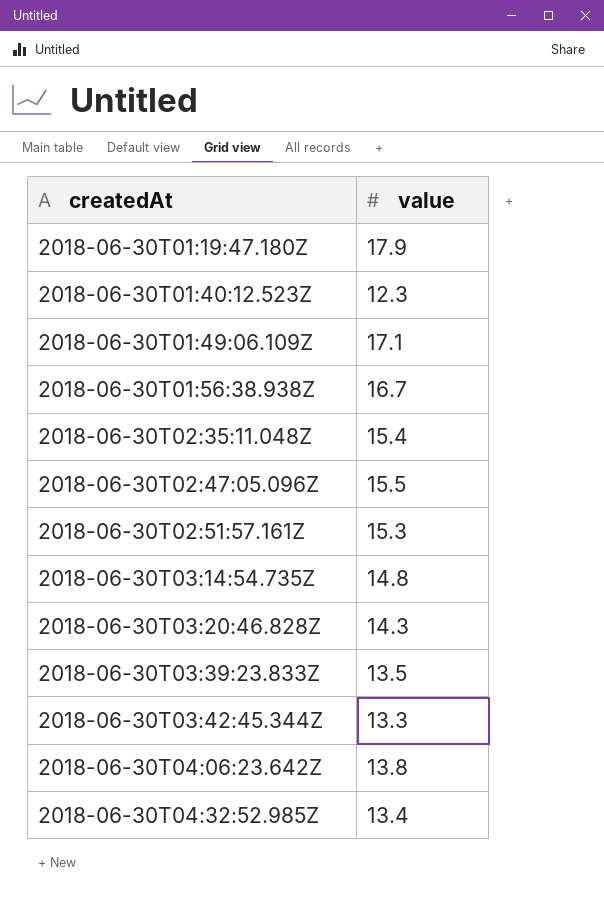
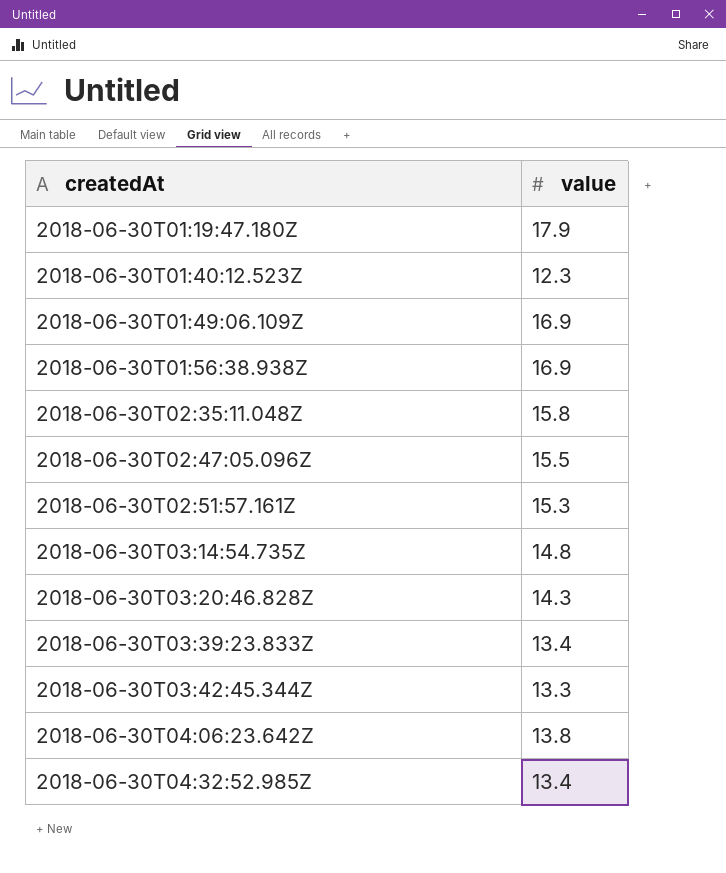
2018-06-30T01:49:06.109Z | value: 17.1 -> 16.9
2018-06-30T01:56:38.938Z | value: 16.7 -> 16.9
2018-06-30T02:35:11.048Z | value: 15.4 -> 15.8
2018-06-30T03:39:23.833Z | value: 13.5 -> 13.4

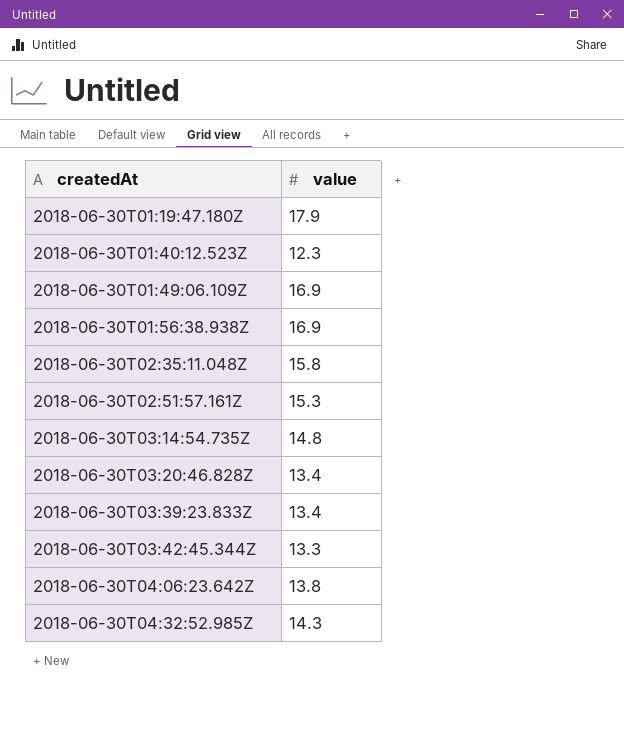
row 2018-06-30T02:47:05.096Z: 15.5 -> none
2018-06-30T03:20:46.828Z | value: 14.3 -> 13.4
2018-06-30T04:32:52.985Z | value: 13.4 -> 14.3

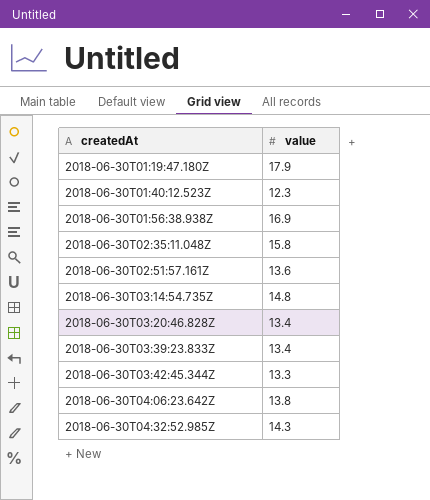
row 2018-06-30T01:49:06.109Z: 16.9 -> none
2018-06-30T02:51:57.161Z | value: 15.3 -> 13.6

